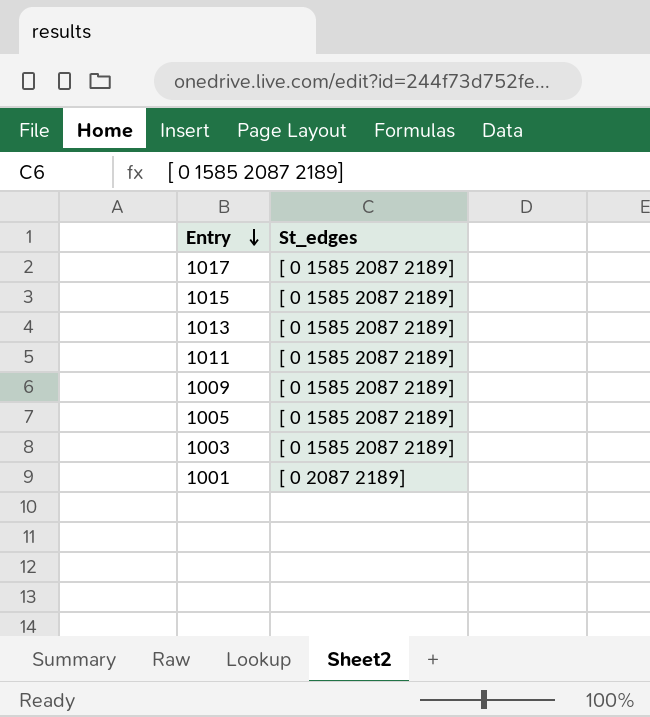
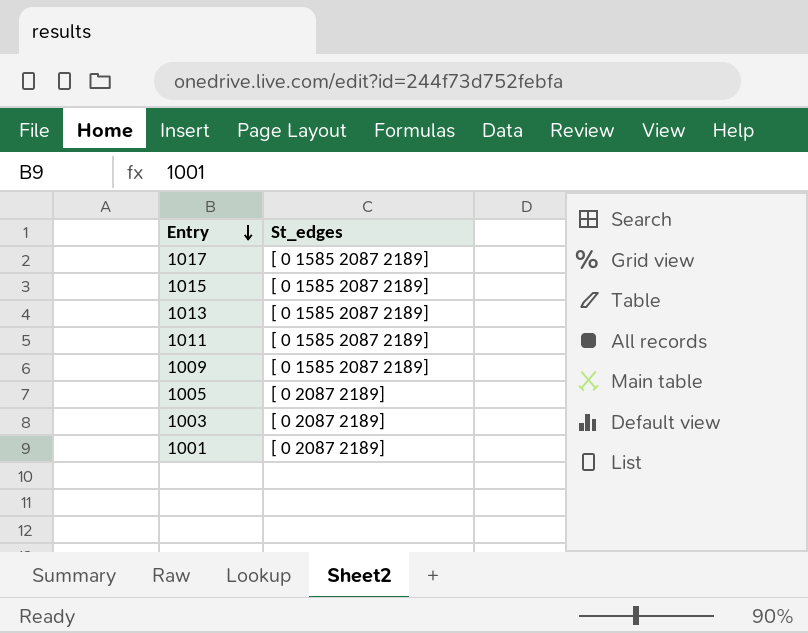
1005 | St_edges: [ 0 1585 2087 2189] -> [ 0 2087 2189]
1003 | St_edges: [ 0 1585 2087 2189] -> [ 0 2087 2189]

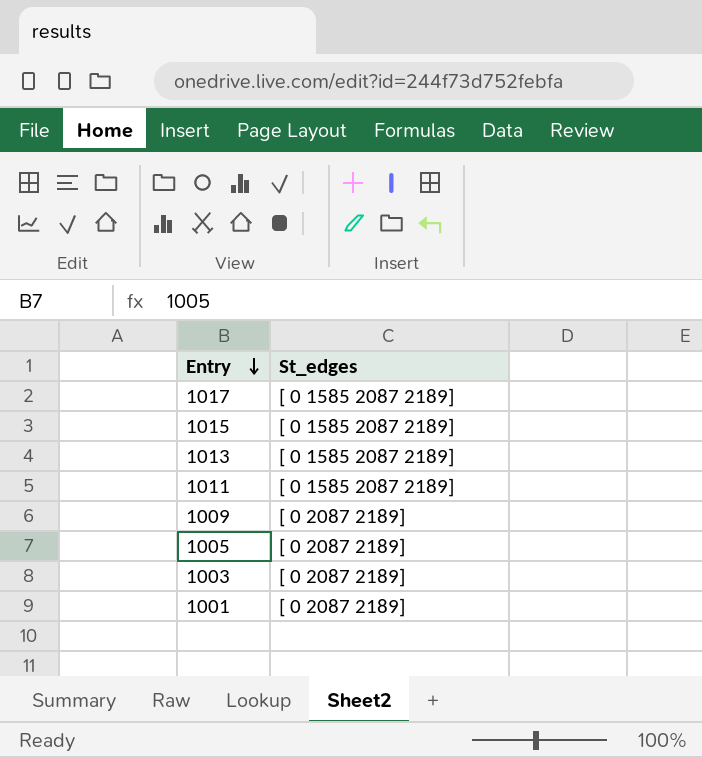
1009 | St_edges: [ 0 1585 2087 2189] -> [ 0 2087 2189]

